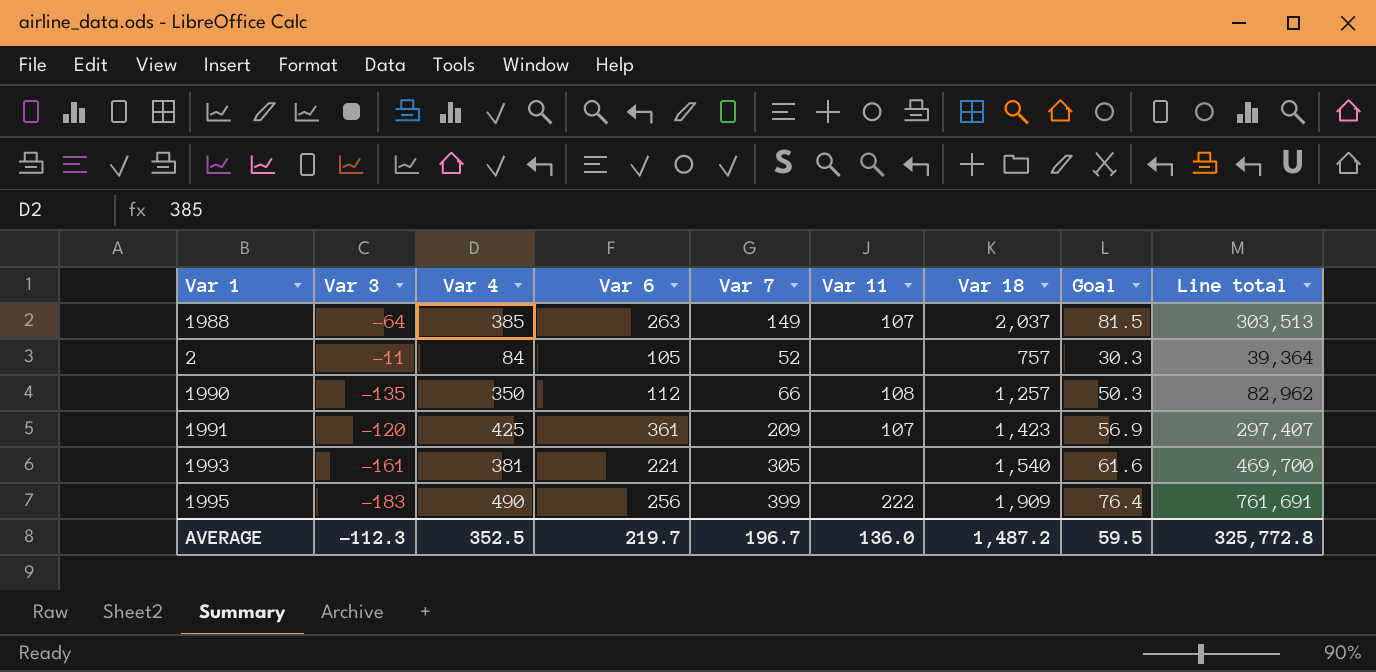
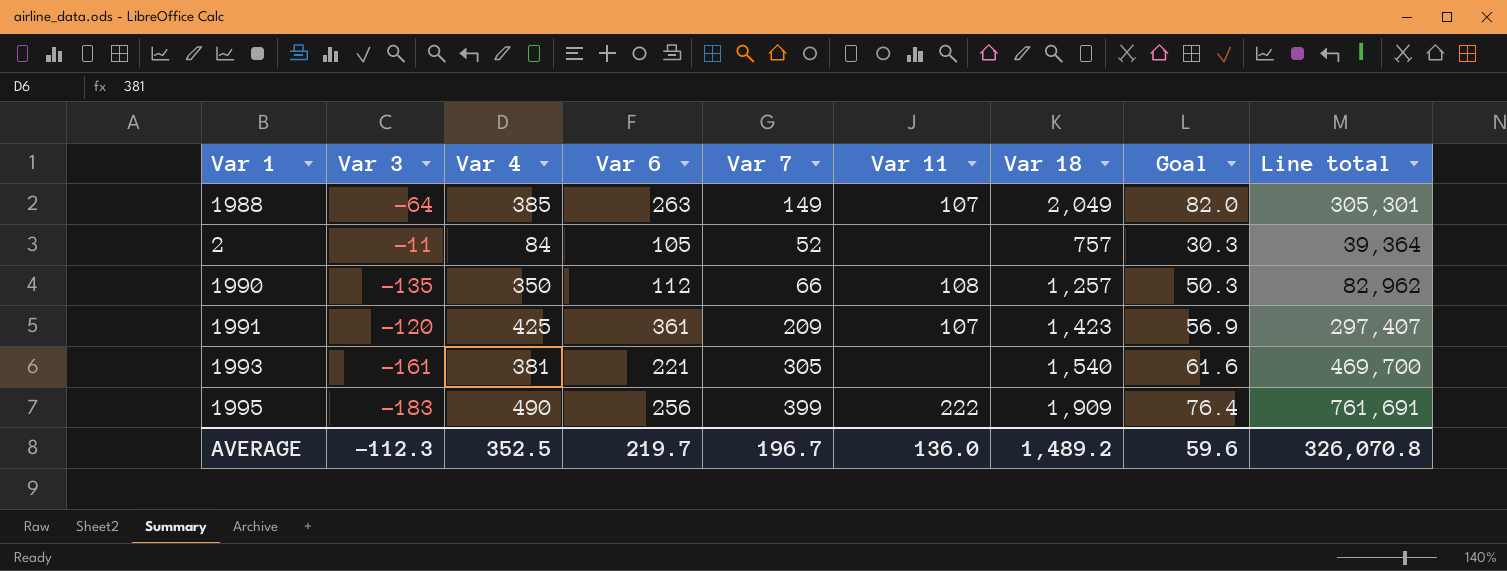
1988 | Var 18: 2,037 -> 2,049
1988 | Goal: 81.5 -> 82.0
1988 | Line total: 303,513 -> 305,301
AVERAGE | Var 18: 1,487.2 -> 1,489.2
AVERAGE | Goal: 59.5 -> 59.6
AVERAGE | Line total: 325,772.8 -> 326,070.8

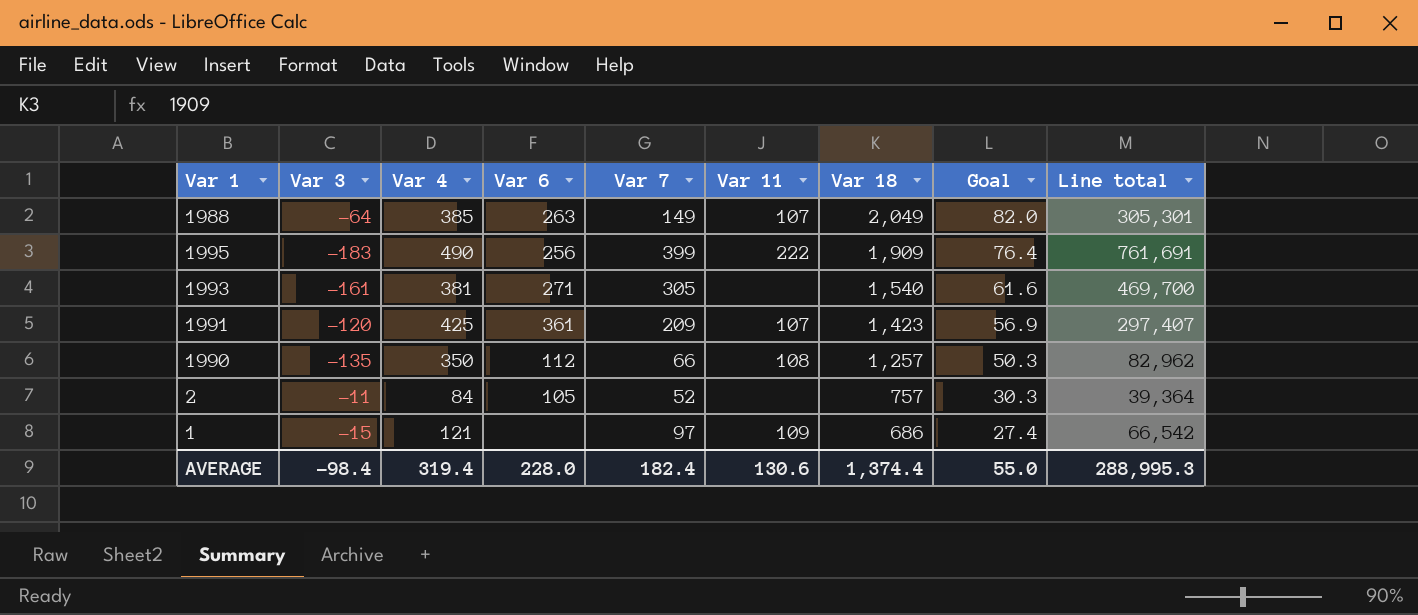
row order: none -> Var 18 descending
1993 | Var 6: 221 -> 271
row 1: none -> -15 | 121 | none | 97 | 109 | 686 | 27.4 | 66,542
AVERAGE | Var 3: -112.3 -> -98.4
AVERAGE | Var 4: 352.5 -> 319.4
AVERAGE | Var 6: 219.7 -> 228.0
AVERAGE | Var 7: 196.7 -> 182.4
AVERAGE | Var 11: 136.0 -> 130.6
AVERAGE | Var 18: 1,489.2 -> 1,374.4
AVERAGE | Goal: 59.6 -> 55.0
AVERAGE | Line total: 326,070.8 -> 288,995.3

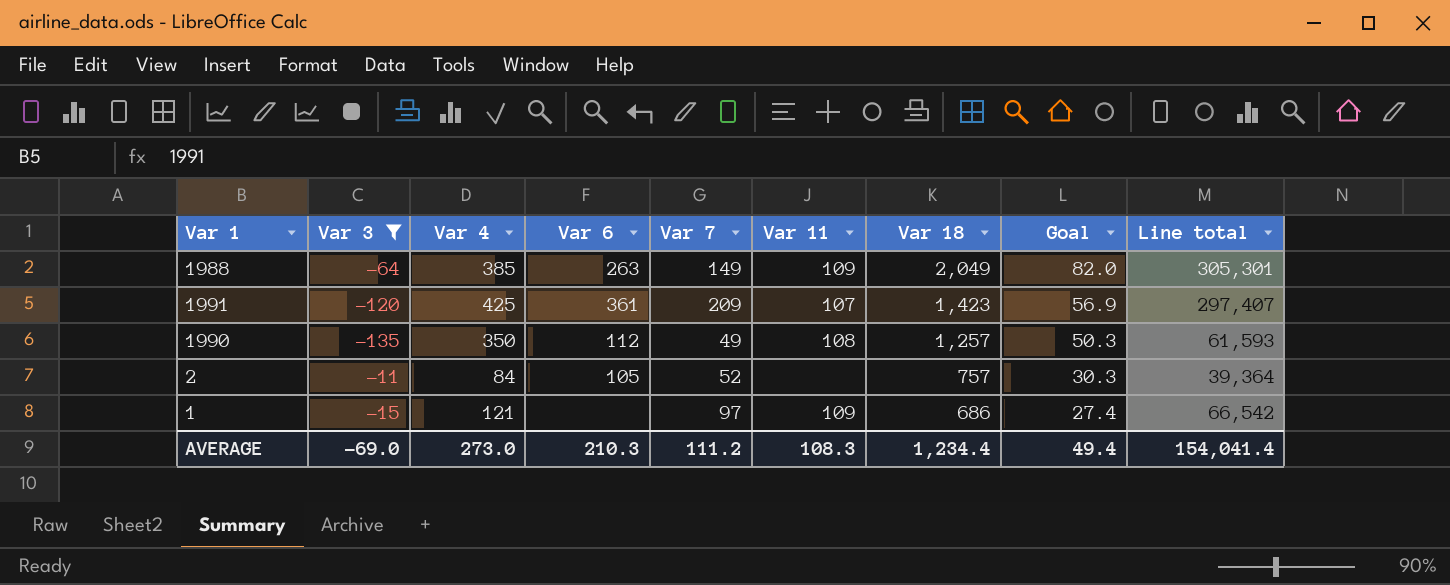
filter: none -> Var 3 >= -135
1988 | Var 11: 107 -> 109
1990 | Var 7: 66 -> 49
1990 | Line total: 82,962 -> 61,593
AVERAGE | Var 3: -98.4 -> -69.0
AVERAGE | Var 4: 319.4 -> 273.0
AVERAGE | Var 6: 228.0 -> 210.3
AVERAGE | Var 7: 182.4 -> 111.2
AVERAGE | Var 11: 130.6 -> 108.3
AVERAGE | Var 18: 1,374.4 -> 1,234.4
AVERAGE | Goal: 55.0 -> 49.4
AVERAGE | Line total: 288,995.3 -> 154,041.4

